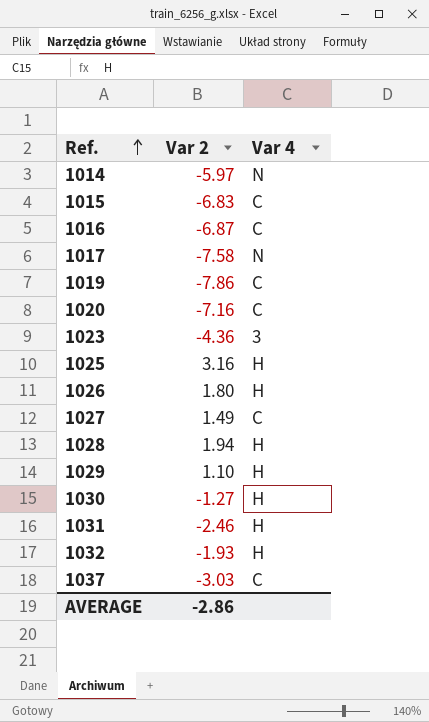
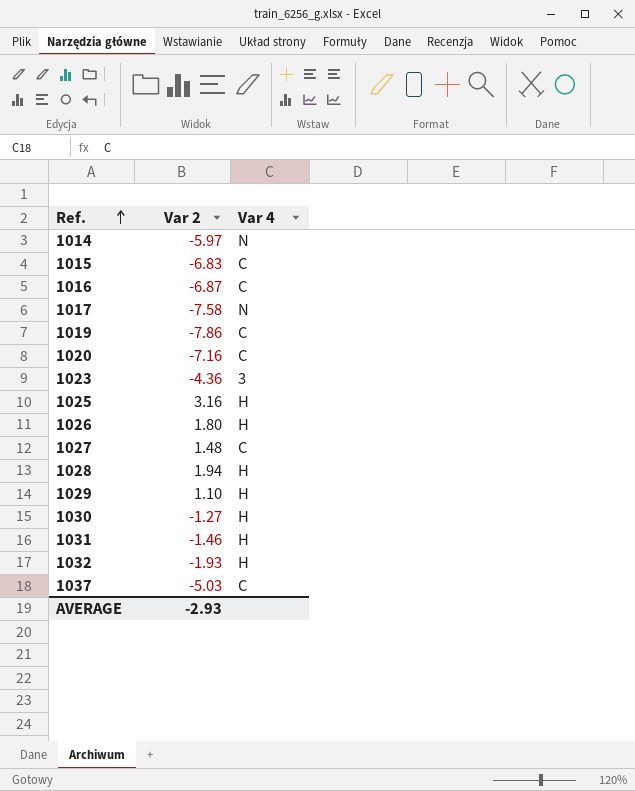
1027 | Var 2: 1.49 -> 1.48
1031 | Var 2: -2.46 -> -1.46
1037 | Var 2: -3.03 -> -5.03
AVERAGE | Var 2: -2.86 -> -2.93

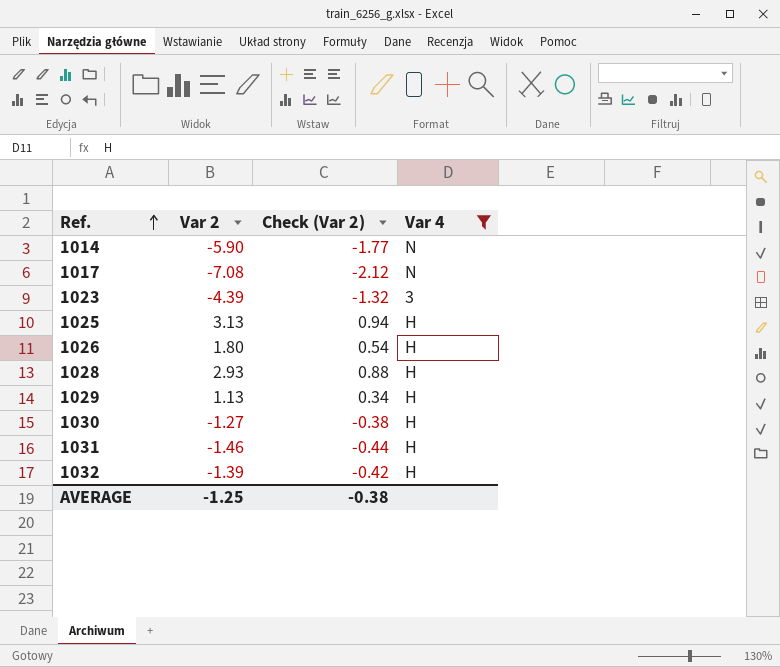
filter: none -> Var 4 != C
column Check (Var 2) | formula: none -> [Var 2] * 0.3
1014 | Var 2: -5.97 -> -5.90
1017 | Var 2: -7.58 -> -7.08
1023 | Var 2: -4.36 -> -4.39
1025 | Var 2: 3.16 -> 3.13
1028 | Var 2: 1.94 -> 2.93
1029 | Var 2: 1.10 -> 1.13
1032 | Var 2: -1.93 -> -1.39
AVERAGE | Var 2: -2.93 -> -1.25

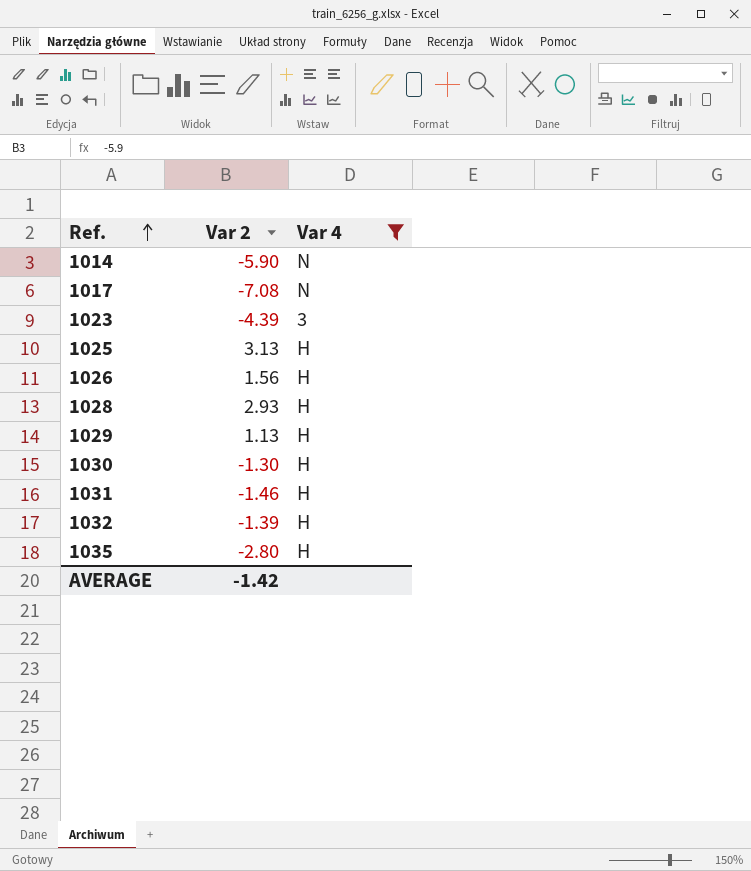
column Check (Var 2) | formula: [Var 2] * 0.3 -> none
1026 | Var 2: 1.80 -> 1.56
1030 | Var 2: -1.27 -> -1.30
row 1035: none -> -2.80 | H
AVERAGE | Var 2: -1.25 -> -1.42

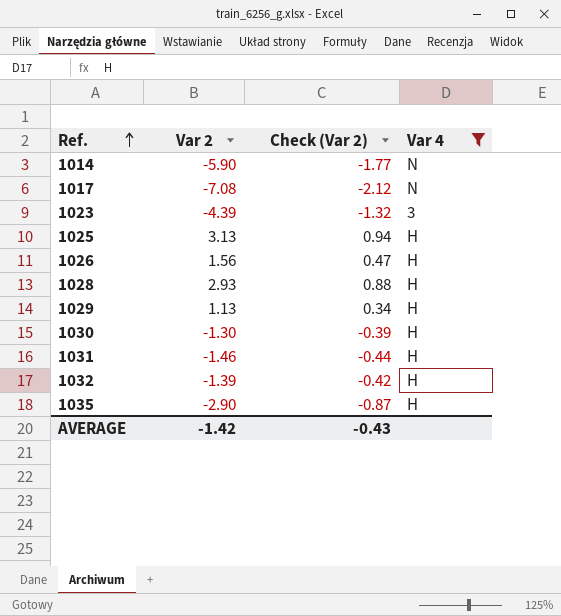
column Check (Var 2) | formula: none -> [Var 2] * 0.3
1035 | Var 2: -2.80 -> -2.90

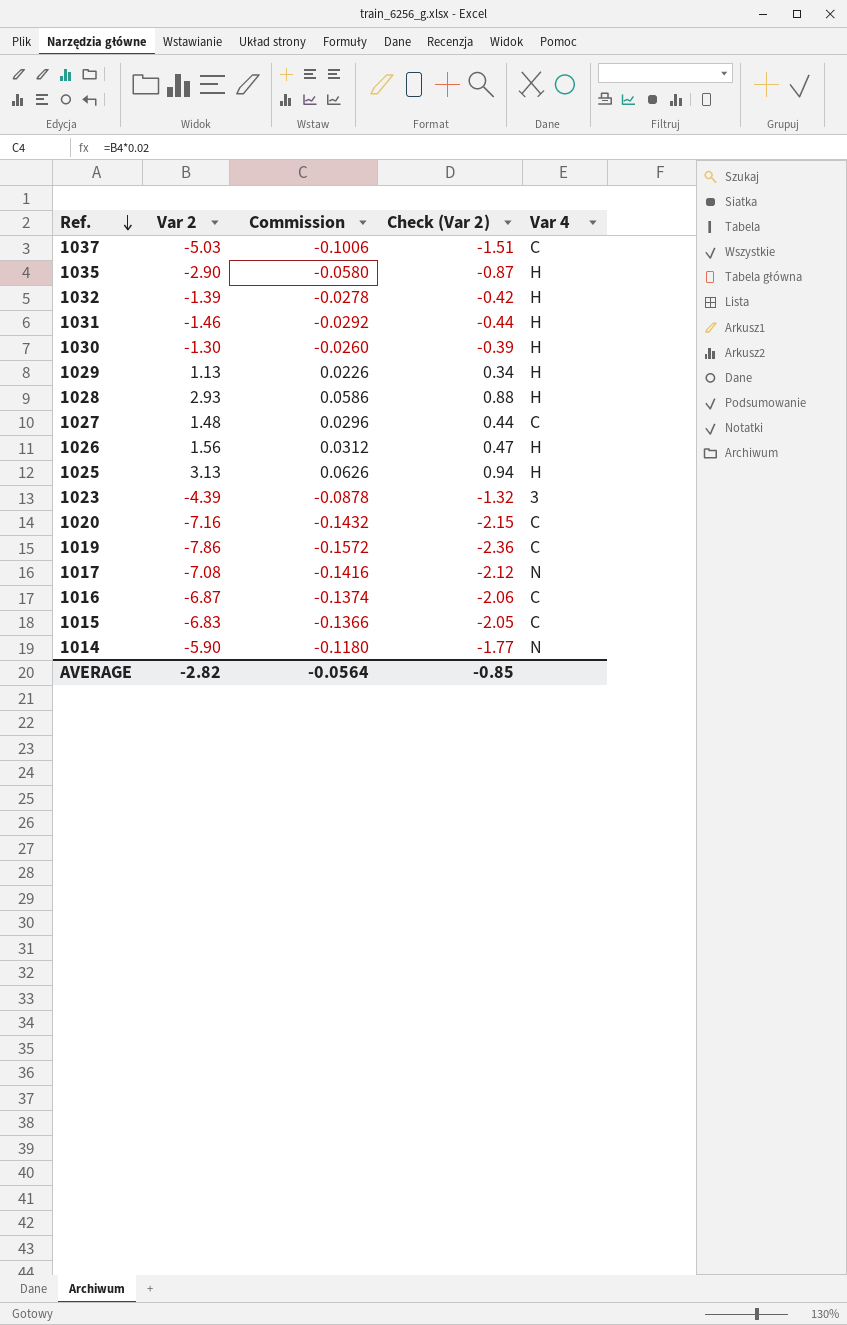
filter: Var 4 != C -> none
row order: Ref. ascending -> Ref. descending
column Commission | formula: none -> [Var 2] * 0.02
AVERAGE | Var 2: -1.42 -> -2.82
AVERAGE | Check (Var 2): -0.43 -> -0.85

